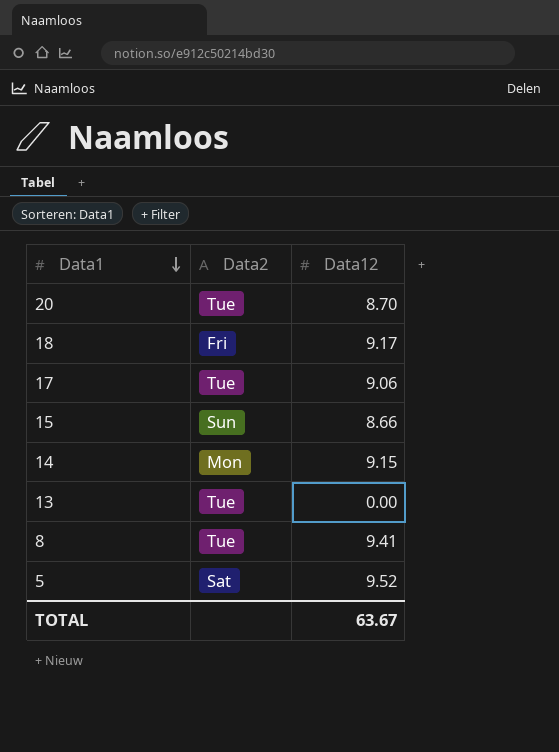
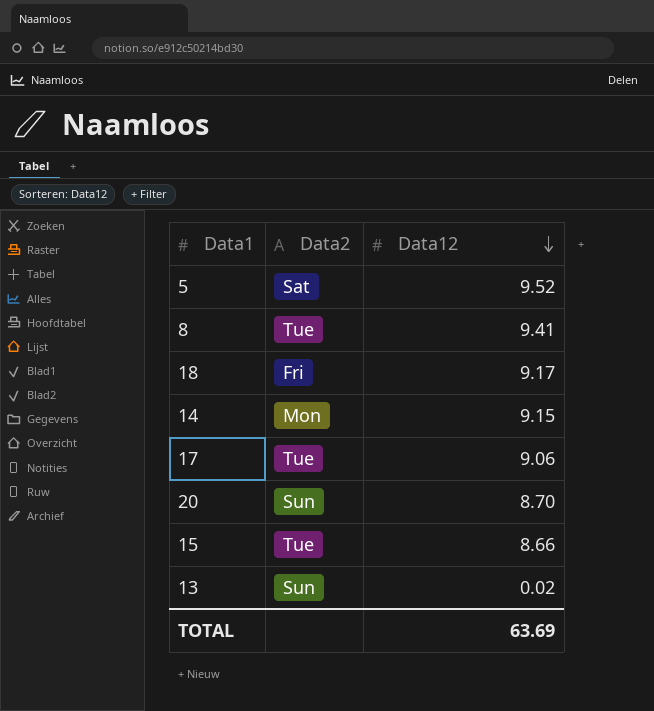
row order: Data1 descending -> Data12 descending
20 | Data2: Tue -> Sun
15 | Data2: Sun -> Tue
13 | Data2: Tue -> Sun
13 | Data12: 0.00 -> 0.02
TOTAL | Data12: 63.67 -> 63.69

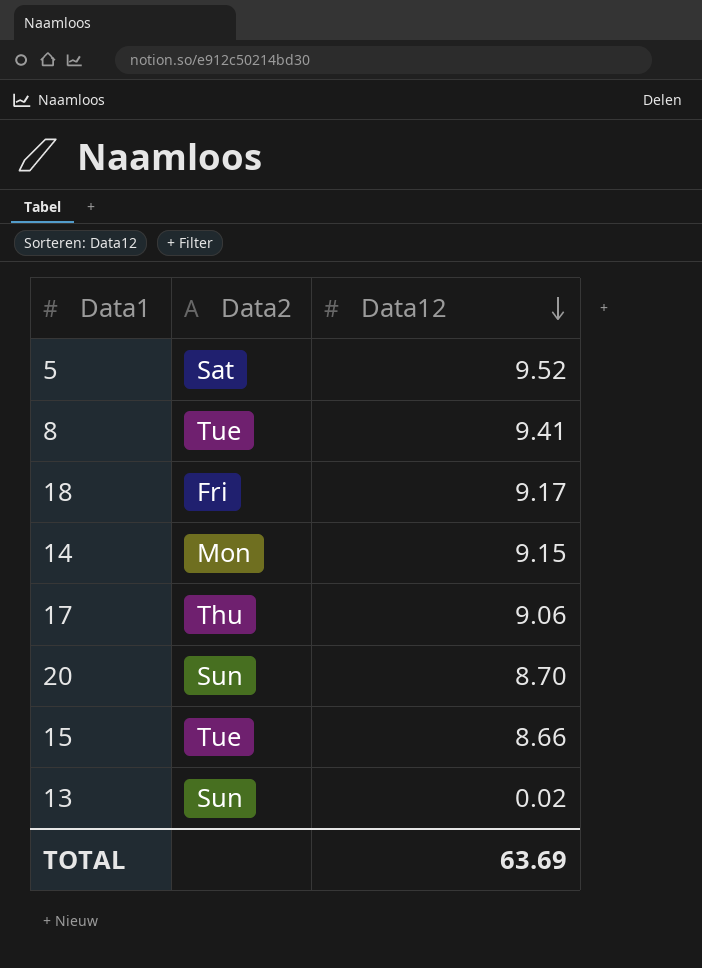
17 | Data2: Tue -> Thu

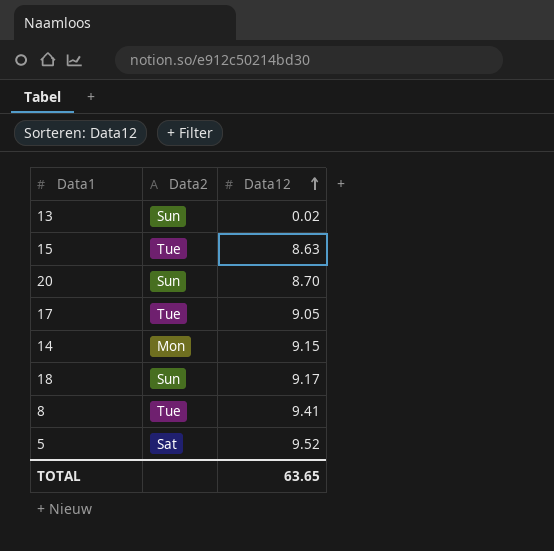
row order: Data12 descending -> Data12 ascending
15 | Data12: 8.66 -> 8.63
17 | Data2: Thu -> Tue
17 | Data12: 9.06 -> 9.05
18 | Data2: Fri -> Sun
TOTAL | Data12: 63.69 -> 63.65

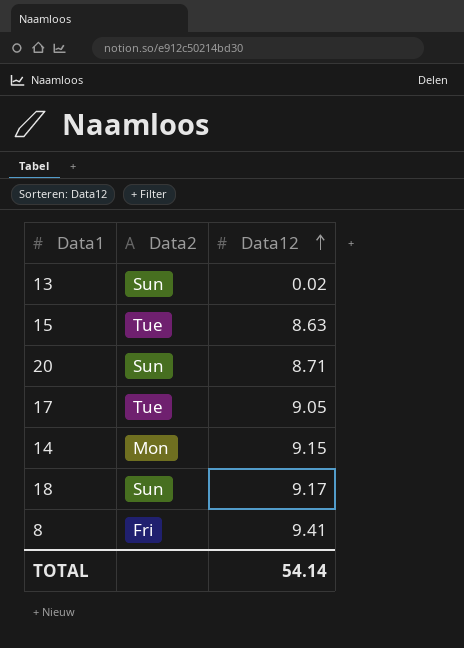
row 5: Sat | 9.52 -> none
20 | Data12: 8.70 -> 8.71
8 | Data2: Tue -> Fri
TOTAL | Data12: 63.65 -> 54.14

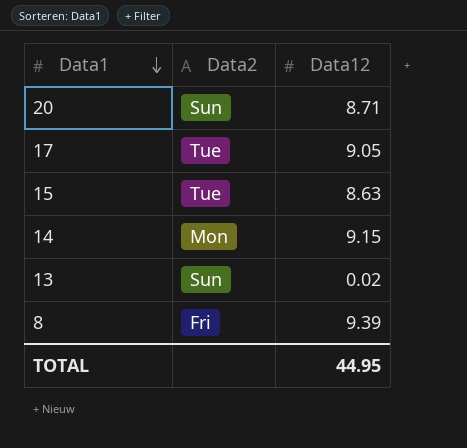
row order: Data12 ascending -> Data1 descending
row 18: Sun | 9.17 -> none
8 | Data12: 9.41 -> 9.39
TOTAL | Data12: 54.14 -> 44.95

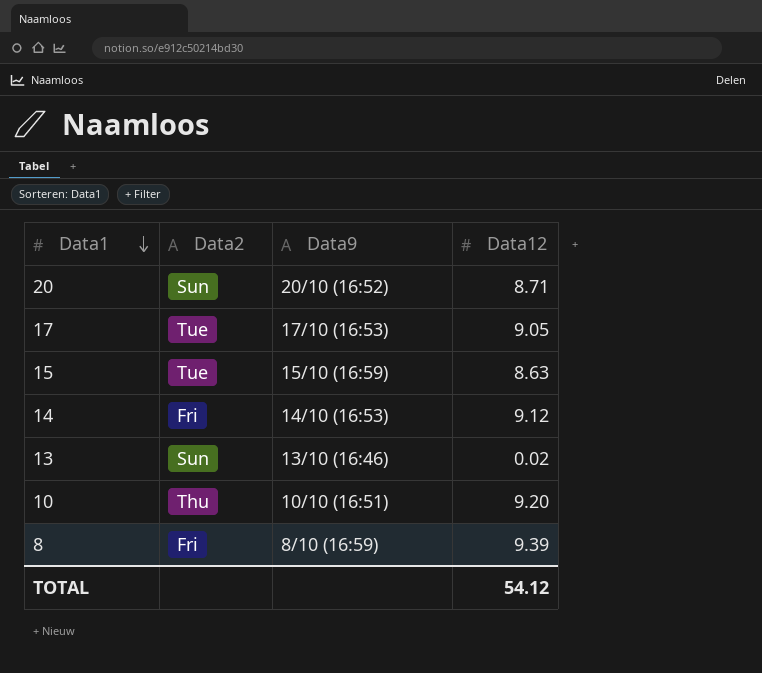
column Data9 | position: none -> 3
14 | Data2: Mon -> Fri
14 | Data12: 9.15 -> 9.12
row 10: none -> Thu | 10/10 (16:51) | 9.20
TOTAL | Data12: 44.95 -> 54.12

